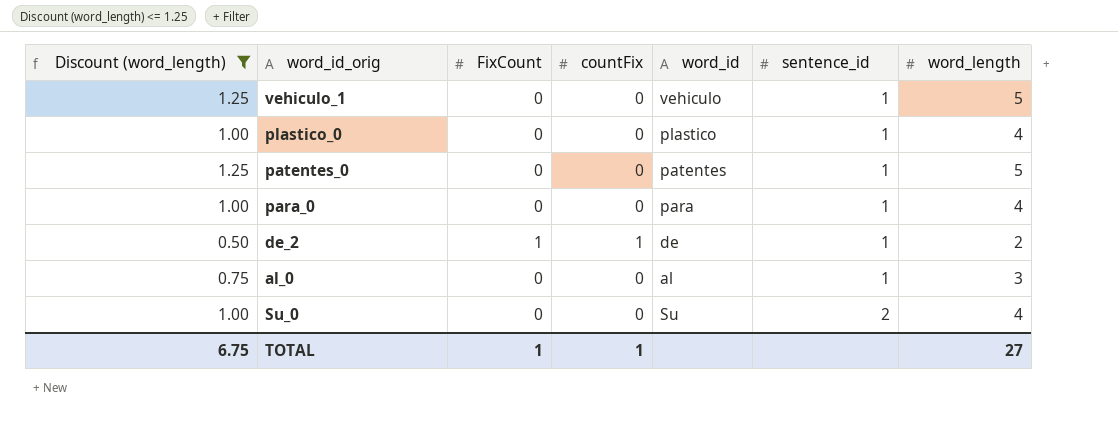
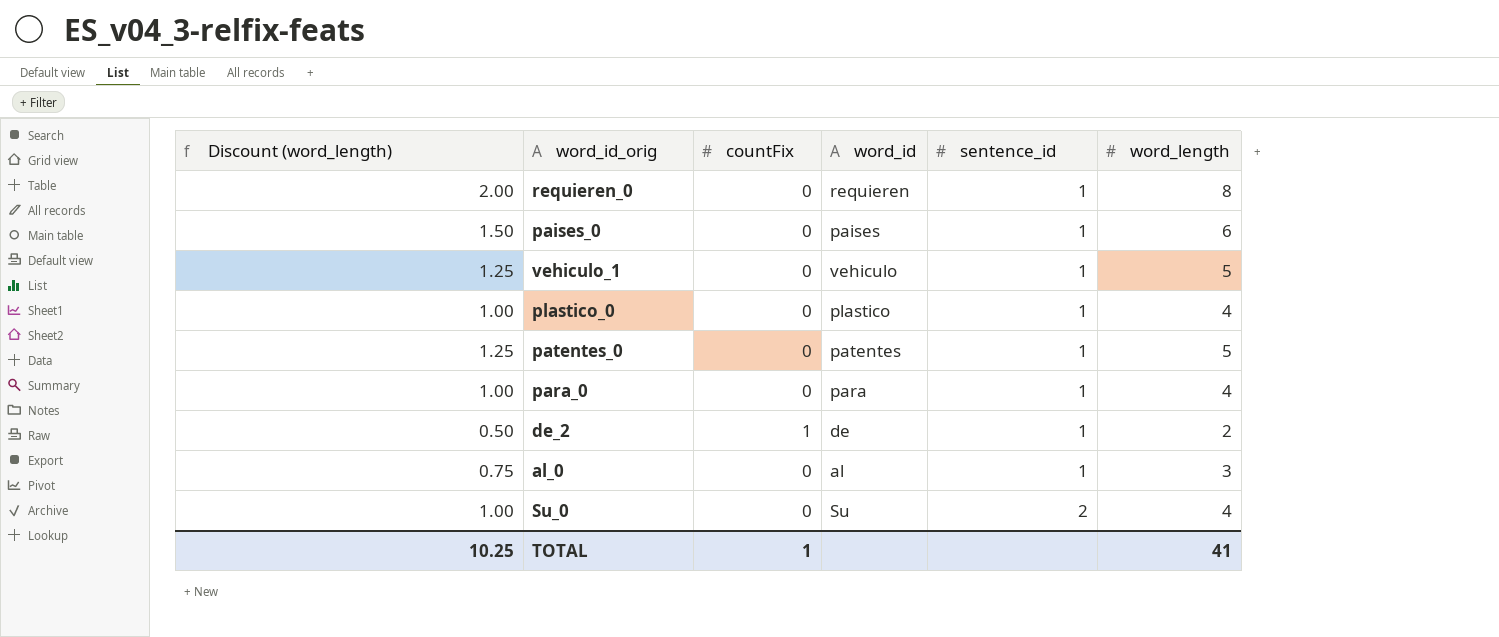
filter: Discount (word_length) <= 1.25 -> none
column FixCount | position: 3 -> none
TOTAL | Discount (word_length): 6.75 -> 10.25
TOTAL | word_length: 27 -> 41

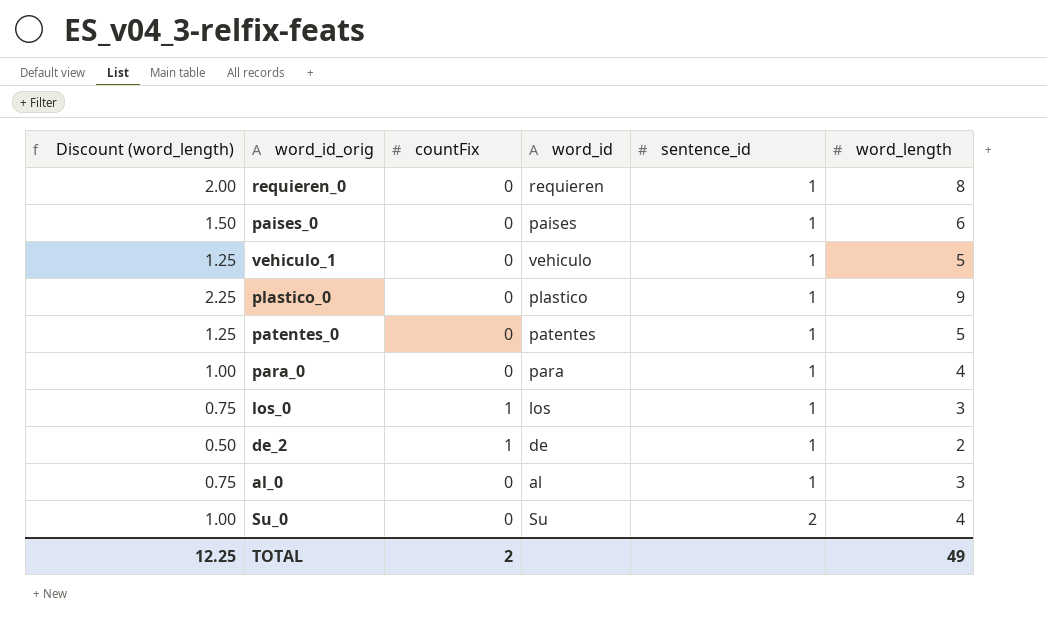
plastico_0 | Discount (word_length): 1.00 -> 2.25
plastico_0 | word_length: 4 -> 9
row los_0: none -> 0.75 | 1 | los | 1 | 3
TOTAL | Discount (word_length): 10.25 -> 12.25
TOTAL | countFix: 1 -> 2
TOTAL | word_length: 41 -> 49

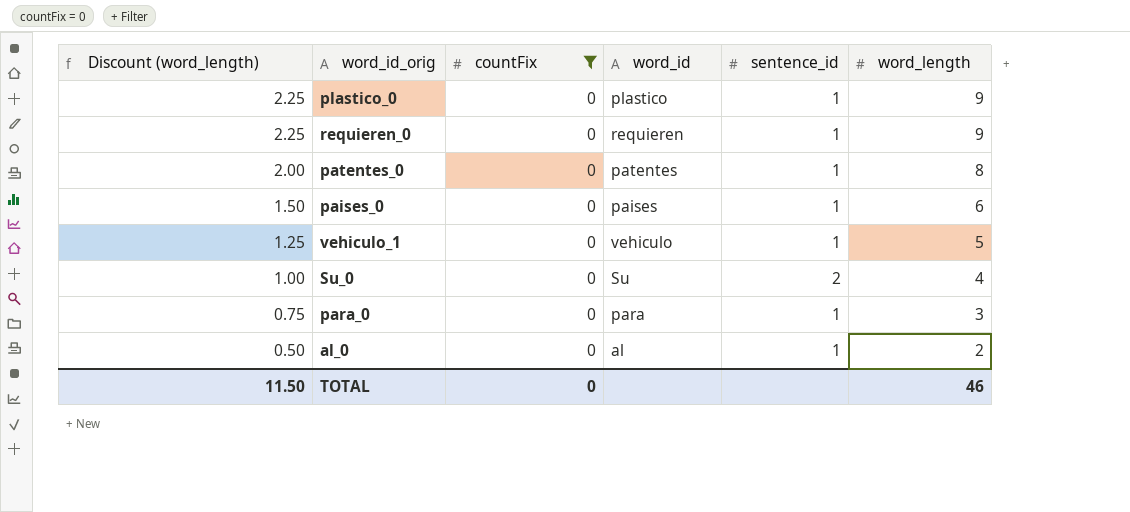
filter: none -> countFix = 0
row order: sentence_id ascending -> Discount (word_length) descending
requieren_0 | Discount (word_length): 2.00 -> 2.25
requieren_0 | word_length: 8 -> 9
patentes_0 | Discount (word_length): 1.25 -> 2.00
patentes_0 | word_length: 5 -> 8
para_0 | Discount (word_length): 1.00 -> 0.75
para_0 | word_length: 4 -> 3
al_0 | Discount (word_length): 0.75 -> 0.50
al_0 | word_length: 3 -> 2
TOTAL | Discount (word_length): 12.25 -> 11.50
TOTAL | countFix: 2 -> 0
TOTAL | word_length: 49 -> 46

